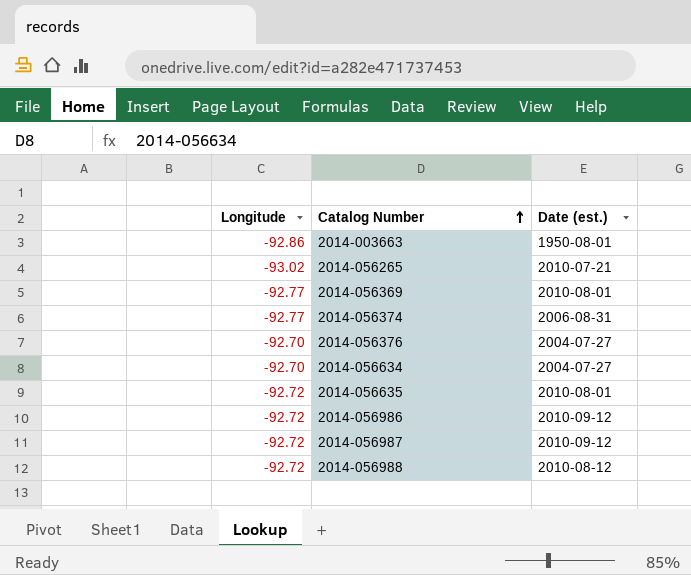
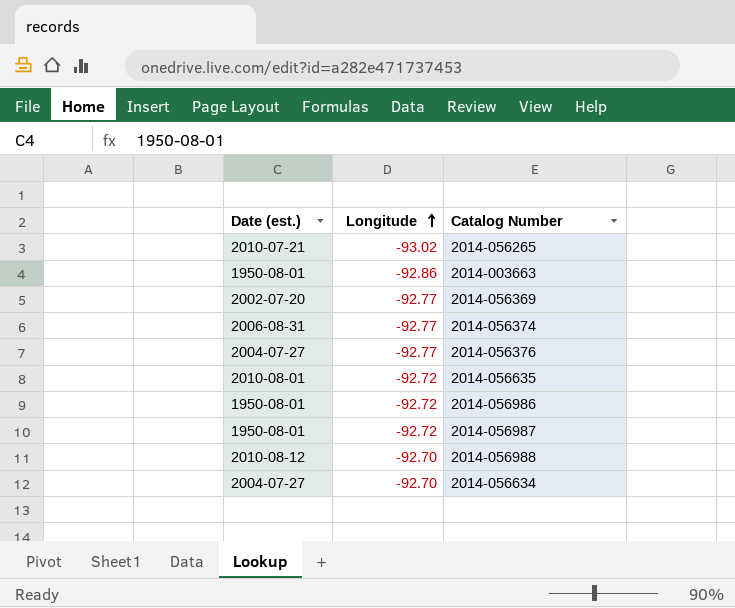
row order: Catalog Number ascending -> Longitude ascending
column Date (est.) | position: 3 -> 1
2014-056369 | Date (est.): 2010-08-01 -> 2002-07-20
2014-056376 | Longitude: -92.70 -> -92.77
2014-056986 | Date (est.): 2010-09-12 -> 1950-08-01
2014-056987 | Date (est.): 2010-09-12 -> 1950-08-01
2014-056988 | Longitude: -92.72 -> -92.70

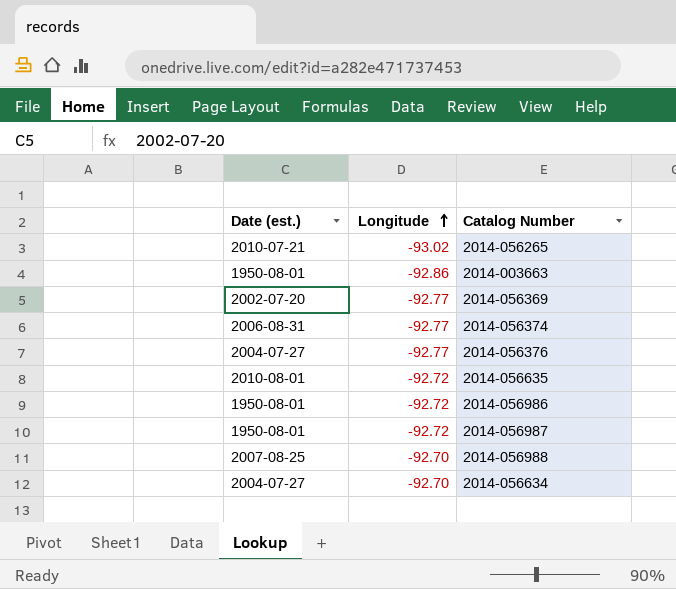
2014-056988 | Date (est.): 2010-08-12 -> 2007-08-25

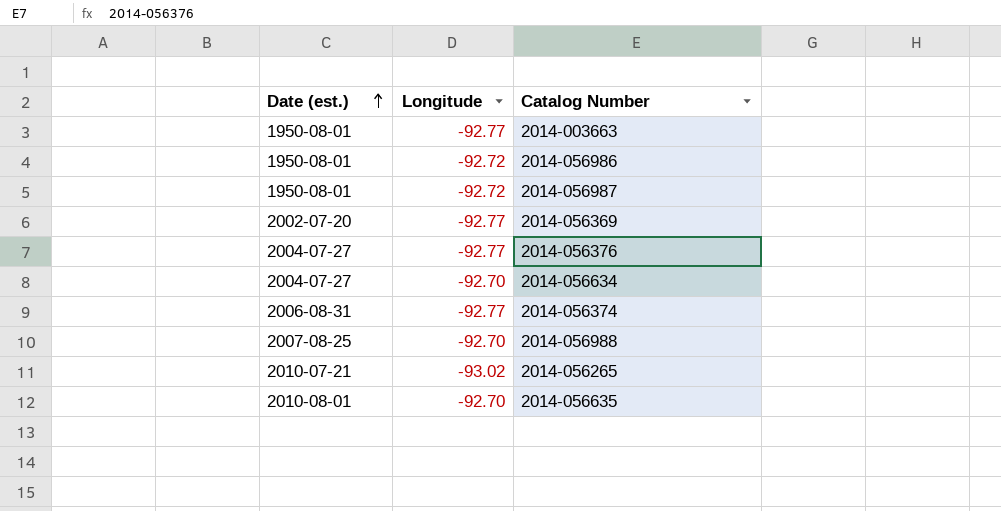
row order: Longitude ascending -> Date (est.) ascending
2014-003663 | Longitude: -92.86 -> -92.77
2014-056635 | Longitude: -92.72 -> -92.70

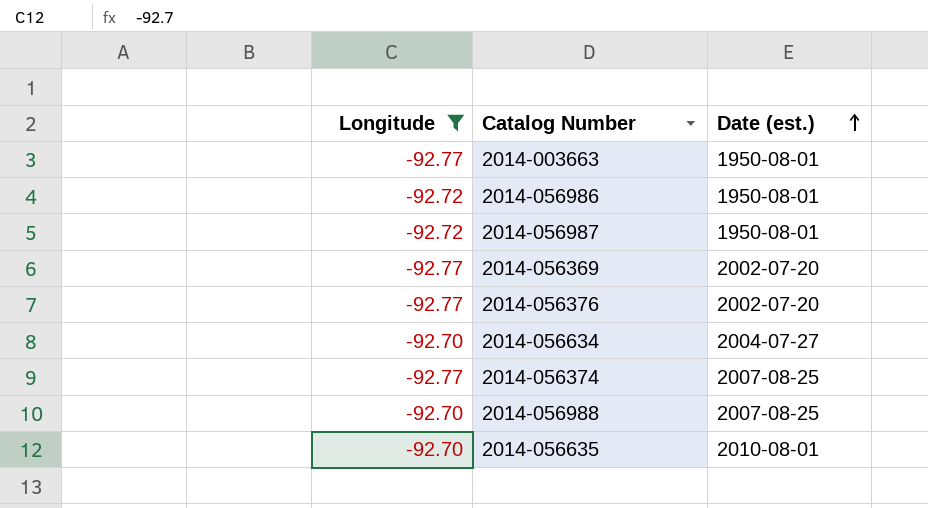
filter: none -> Longitude != -93.02
column Date (est.) | position: 1 -> 3
2014-056376 | Date (est.): 2004-07-27 -> 2002-07-20
2014-056374 | Date (est.): 2006-08-31 -> 2007-08-25

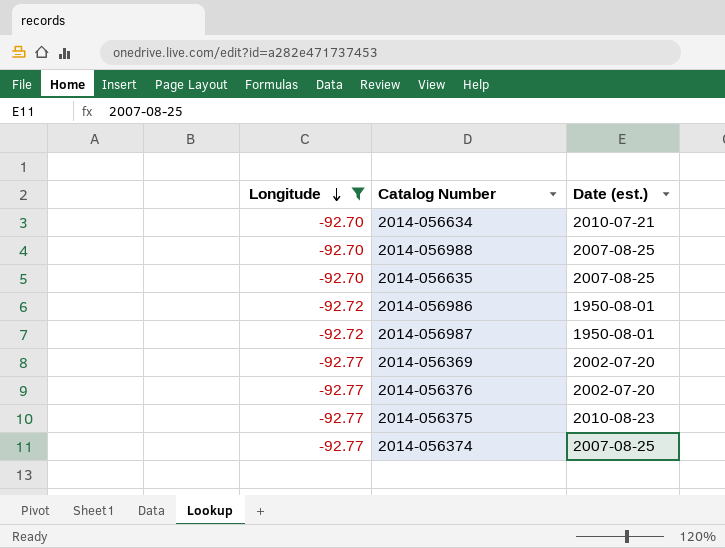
row order: Date (est.) ascending -> Longitude descending
row 2014-003663: -92.77 | 1950-08-01 -> none
2014-056634 | Date (est.): 2004-07-27 -> 2010-07-21
2014-056635 | Date (est.): 2010-08-01 -> 2007-08-25
row 2014-056375: none -> -92.77 | 2010-08-23

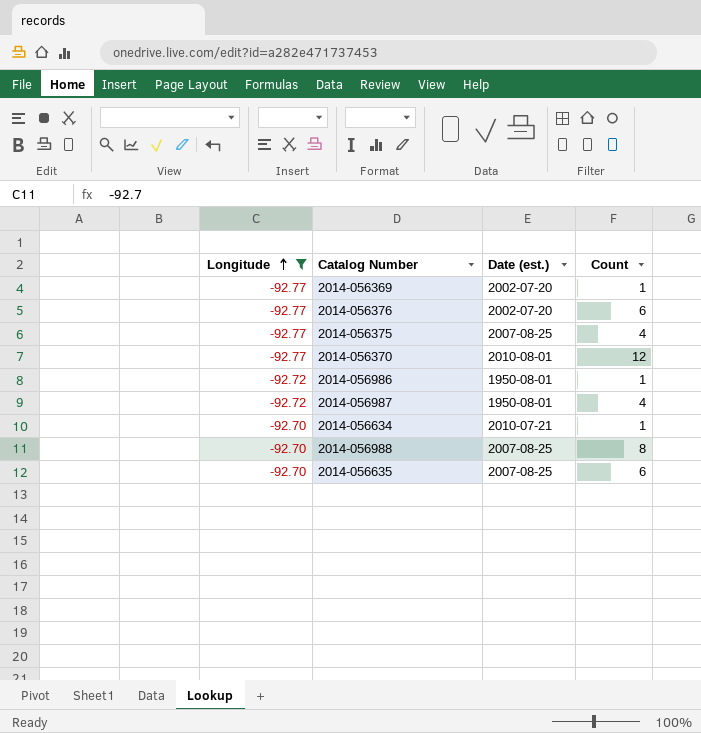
row order: Longitude descending -> Longitude ascending
column Count | position: none -> 4
row 2014-056374: -92.77 | 2007-08-25 -> none
2014-056375 | Date (est.): 2010-08-23 -> 2007-08-25
row 2014-056370: none -> -92.77 | 2010-08-01 | 12

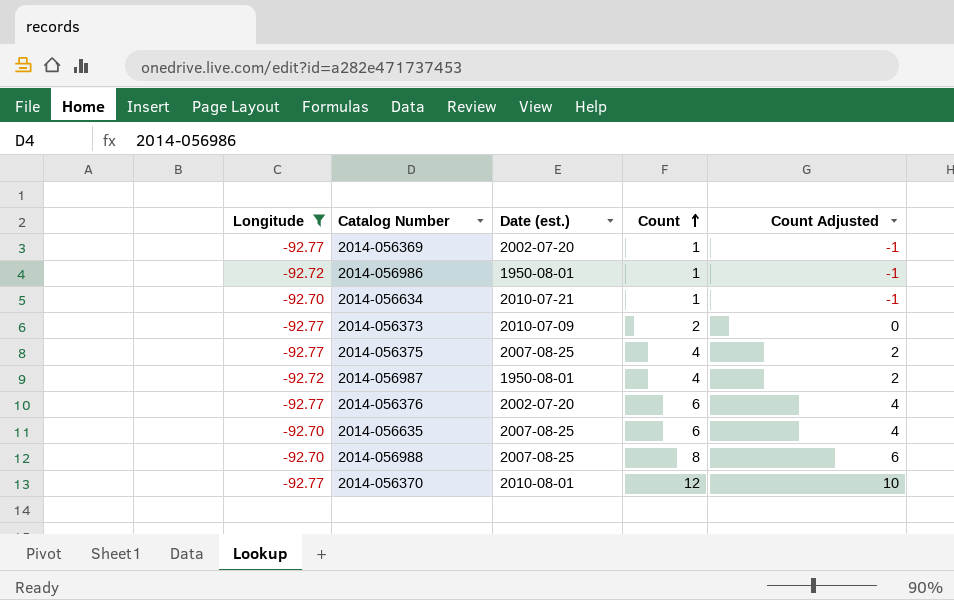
row order: Longitude ascending -> Count ascending
column Count Adjusted | formula: none -> [Count] - 2
row 2014-056373: none -> -92.77 | 2010-07-09 | 2 | 0

